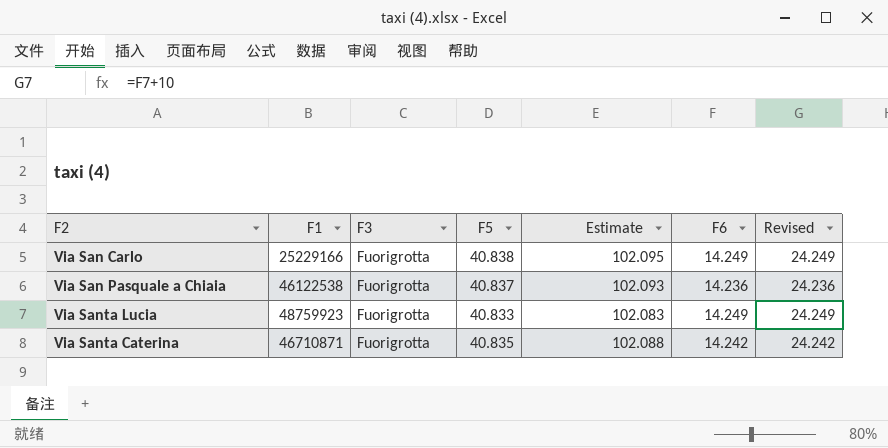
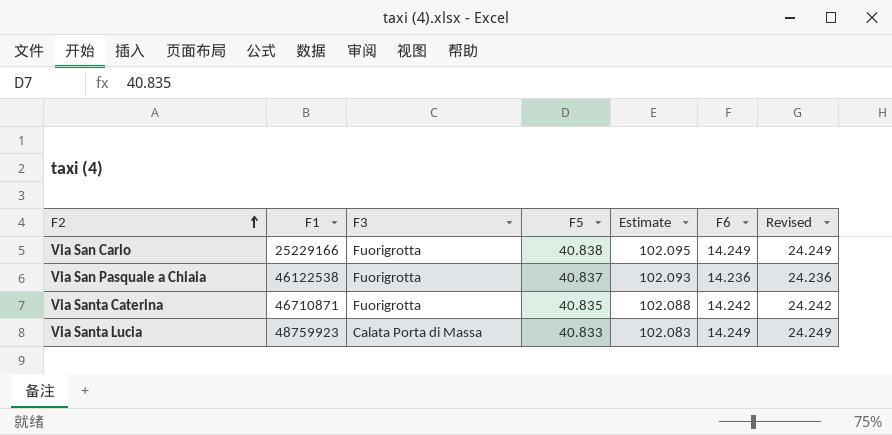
row order: none -> F2 ascending
Via Santa Lucia | F3: Fuorigrotta -> Calata Porta di Massa

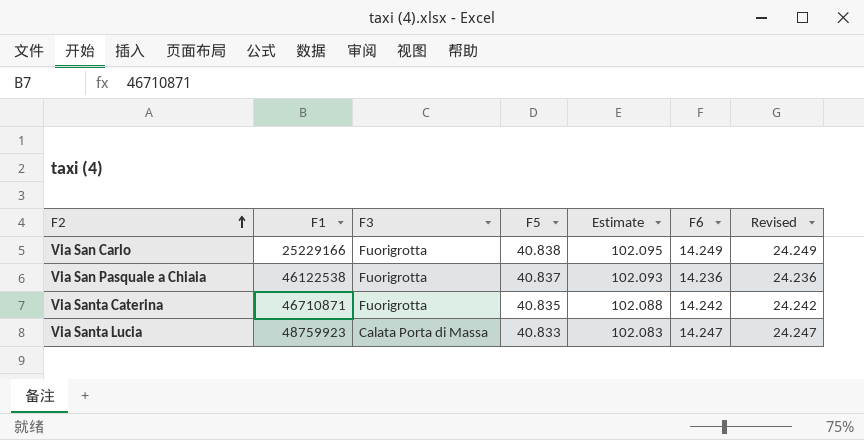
Via Santa Lucia | F6: 14.249 -> 14.247
Via Santa Lucia | Revised: 24.249 -> 24.247

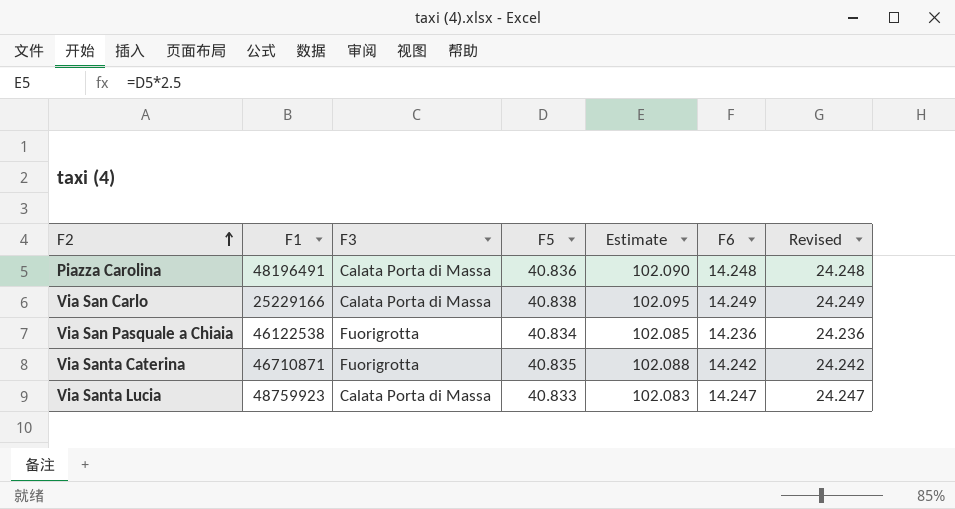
row Piazza Carolina: none -> 48196491 | Calata Porta di Massa | 40.836 | 102.090 | 14.248 | 24.248
Via San Carlo | F3: Fuorigrotta -> Calata Porta di Massa
Via San Pasquale a Chiaia | F5: 40.837 -> 40.834
Via San Pasquale a Chiaia | Estimate: 102.093 -> 102.085

